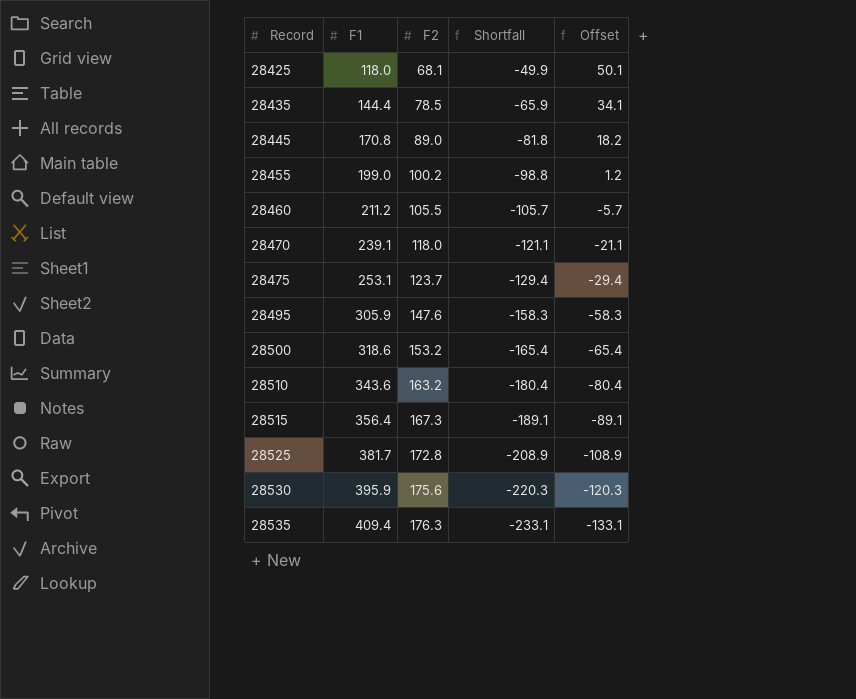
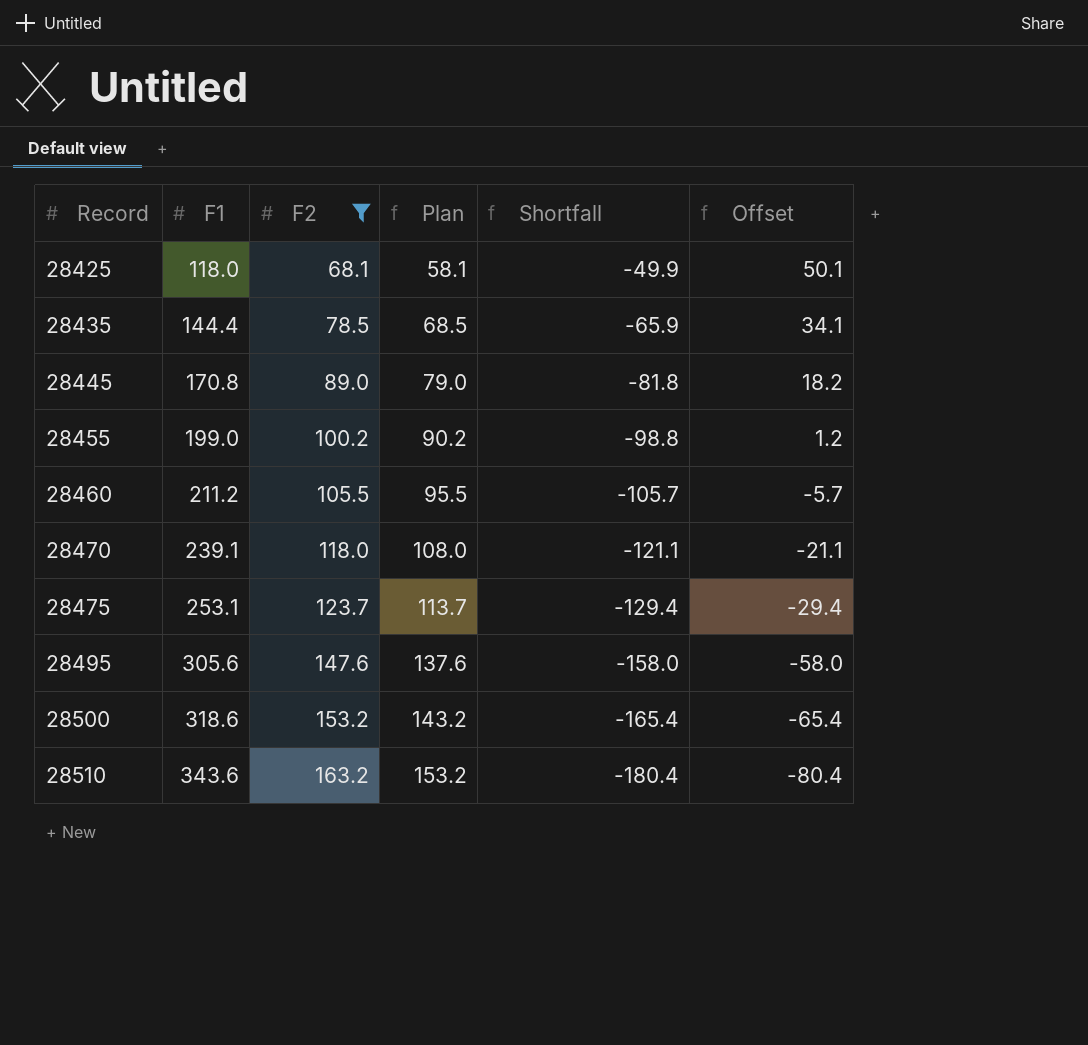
filter: none -> F2 <= 163.2
column Plan | formula: none -> [F2] - 10
28495 | F1: 305.9 -> 305.6
28495 | Shortfall: -158.3 -> -158.0
28495 | Offset: -58.3 -> -58.0

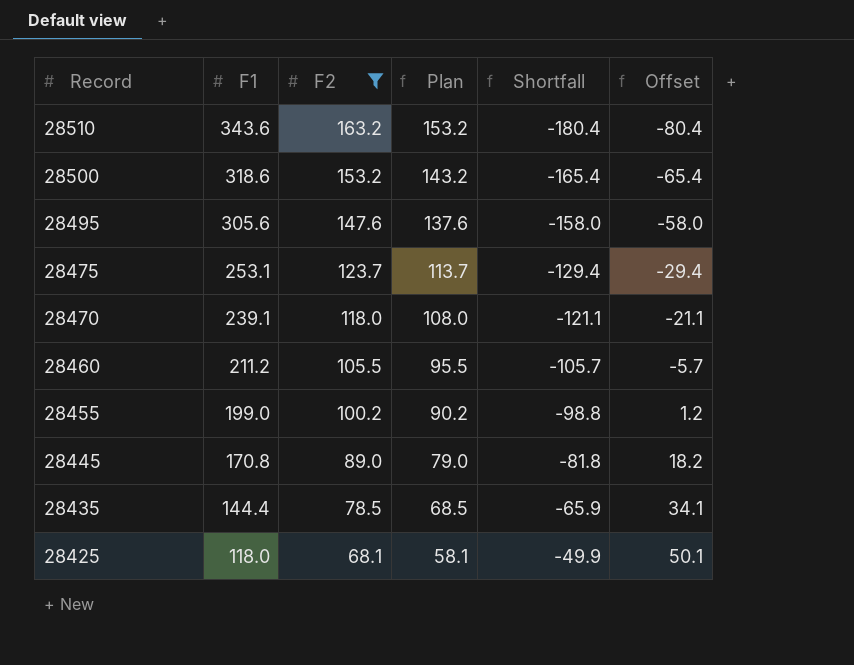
row order: Record ascending -> Record descending

